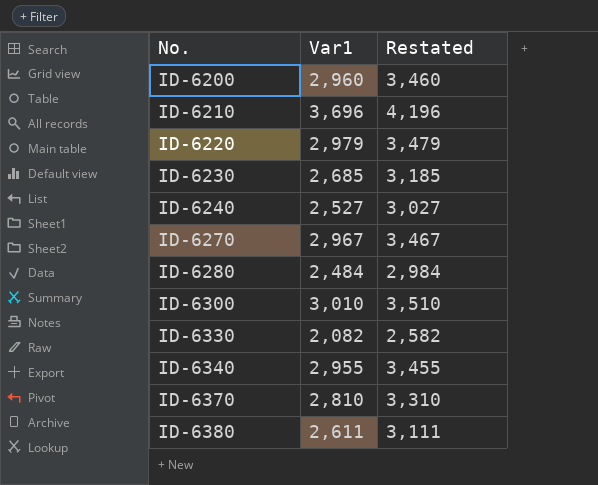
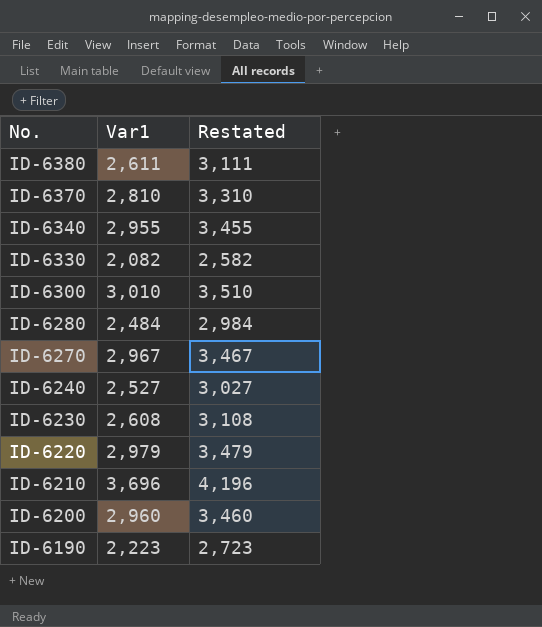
row order: No. ascending -> No. descending
ID-6230 | Var1: 2,685 -> 2,608
ID-6230 | Restated: 3,185 -> 3,108
row ID-6190: none -> 2,223 | 2,723

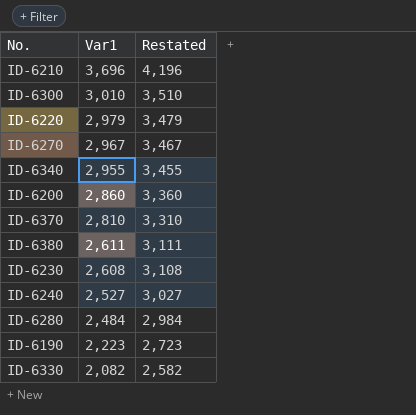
row order: No. descending -> Var1 descending
ID-6200 | Var1: 2,960 -> 2,860
ID-6200 | Restated: 3,460 -> 3,360

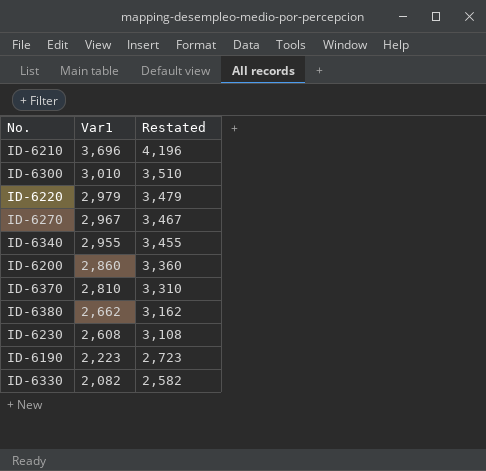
row ID-6240: 2,527 | 3,027 -> none
row ID-6280: 2,484 | 2,984 -> none
ID-6380 | Var1: 2,611 -> 2,662
ID-6380 | Restated: 3,111 -> 3,162

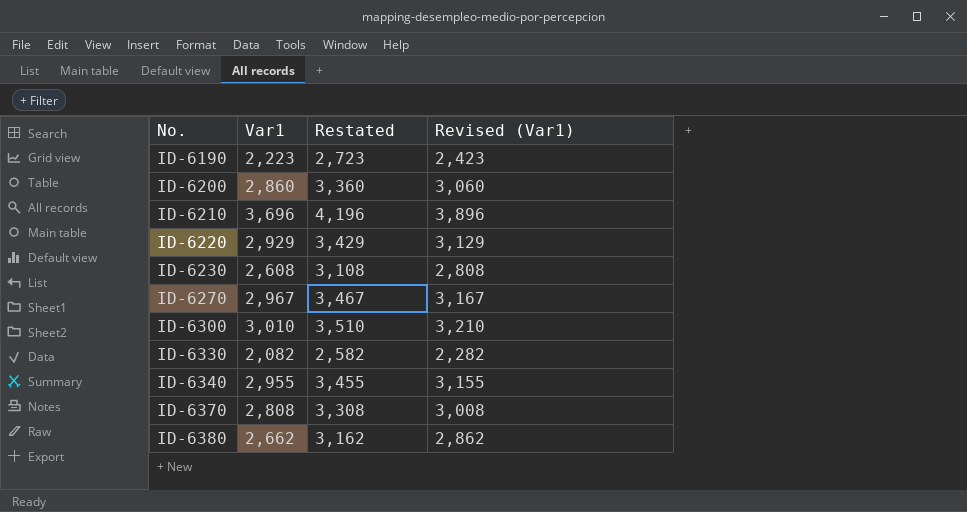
row order: Var1 descending -> No. ascending
column Revised (Var1) | formula: none -> [Var1] + 200
ID-6220 | Var1: 2,979 -> 2,929
ID-6220 | Restated: 3,479 -> 3,429
ID-6370 | Var1: 2,810 -> 2,808
ID-6370 | Restated: 3,310 -> 3,308

